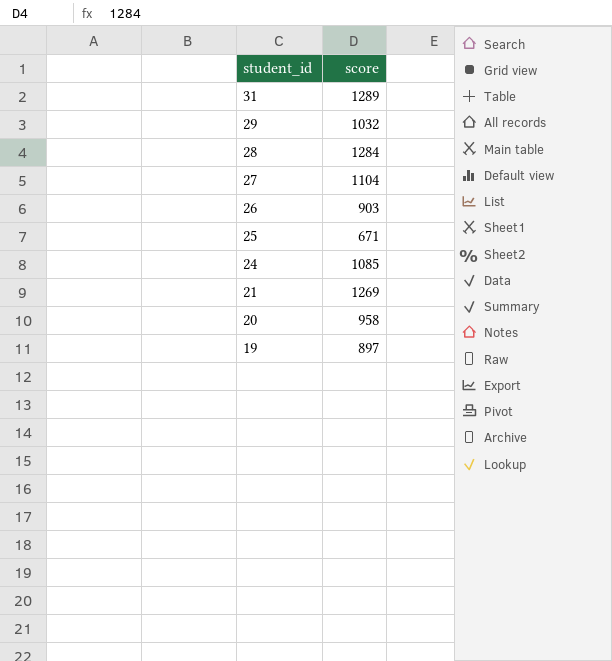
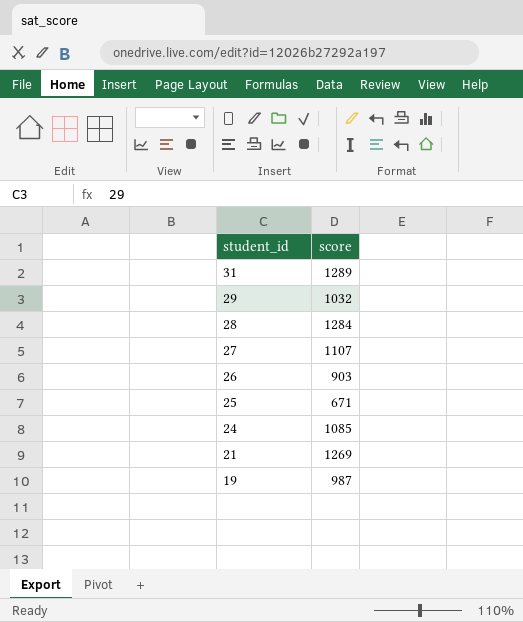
row 20: 958 -> none
27 | score: 1104 -> 1107
19 | score: 897 -> 987

